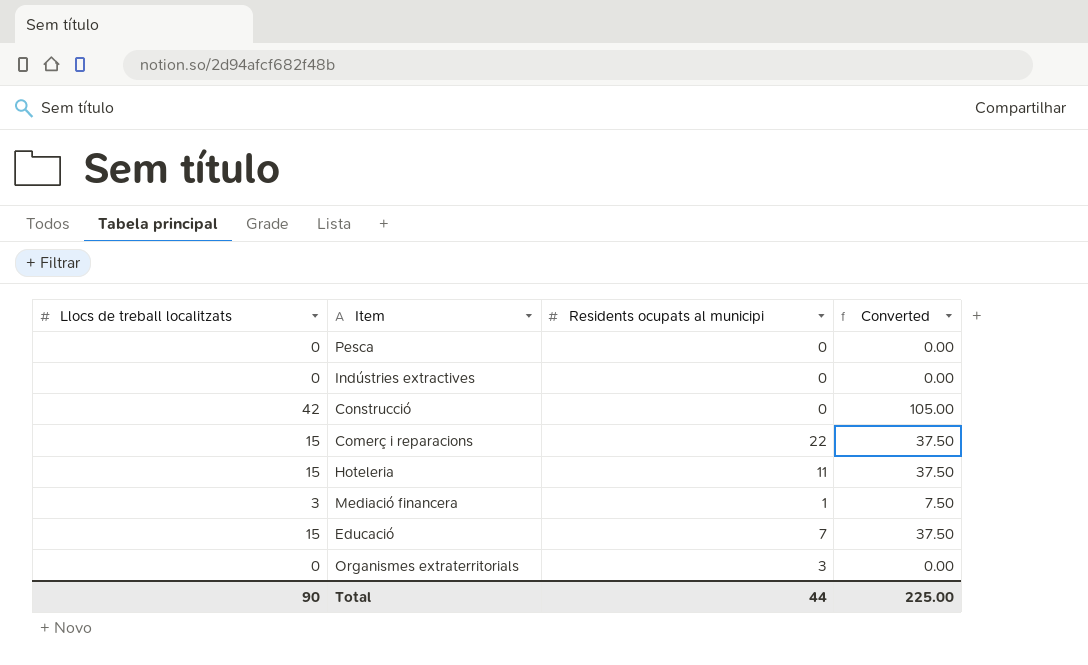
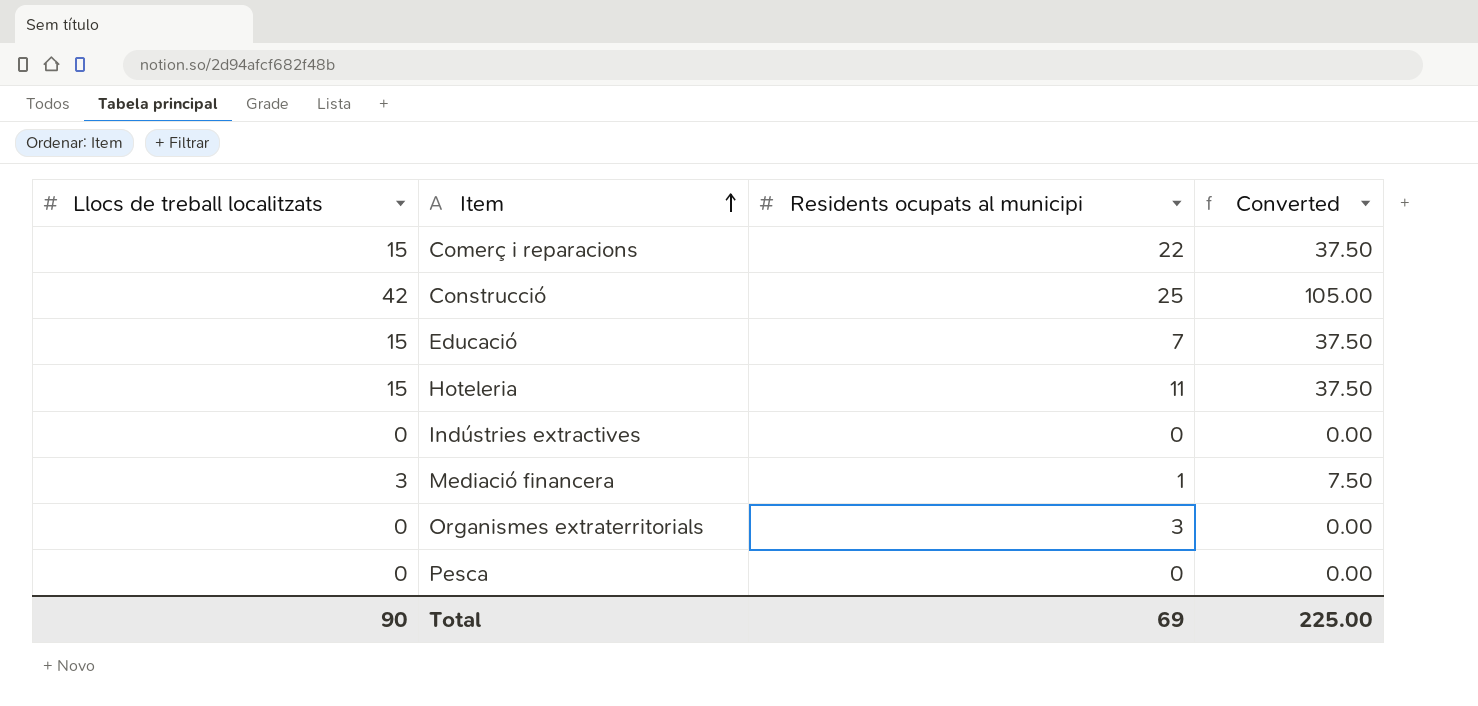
row order: none -> Item ascending
Construcció | Residents ocupats al municipi: 0 -> 25
Total | Residents ocupats al municipi: 44 -> 69

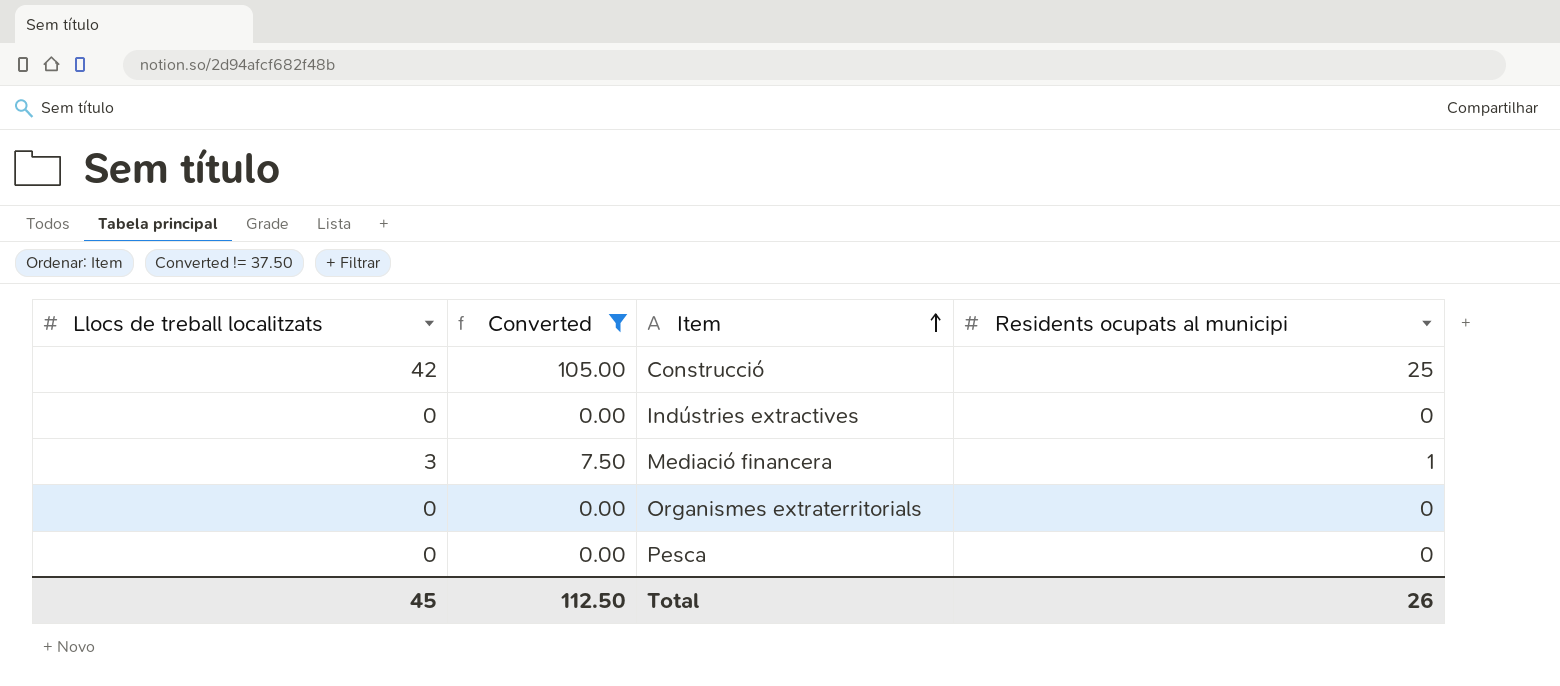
filter: none -> Converted != 37.50
column Converted | position: 4 -> 2
Organismes extraterritorials | Residents ocupats al municipi: 3 -> 0
Total | Llocs de treball localitzats: 90 -> 45
Total | Converted: 225.00 -> 112.50
Total | Residents ocupats al municipi: 69 -> 26

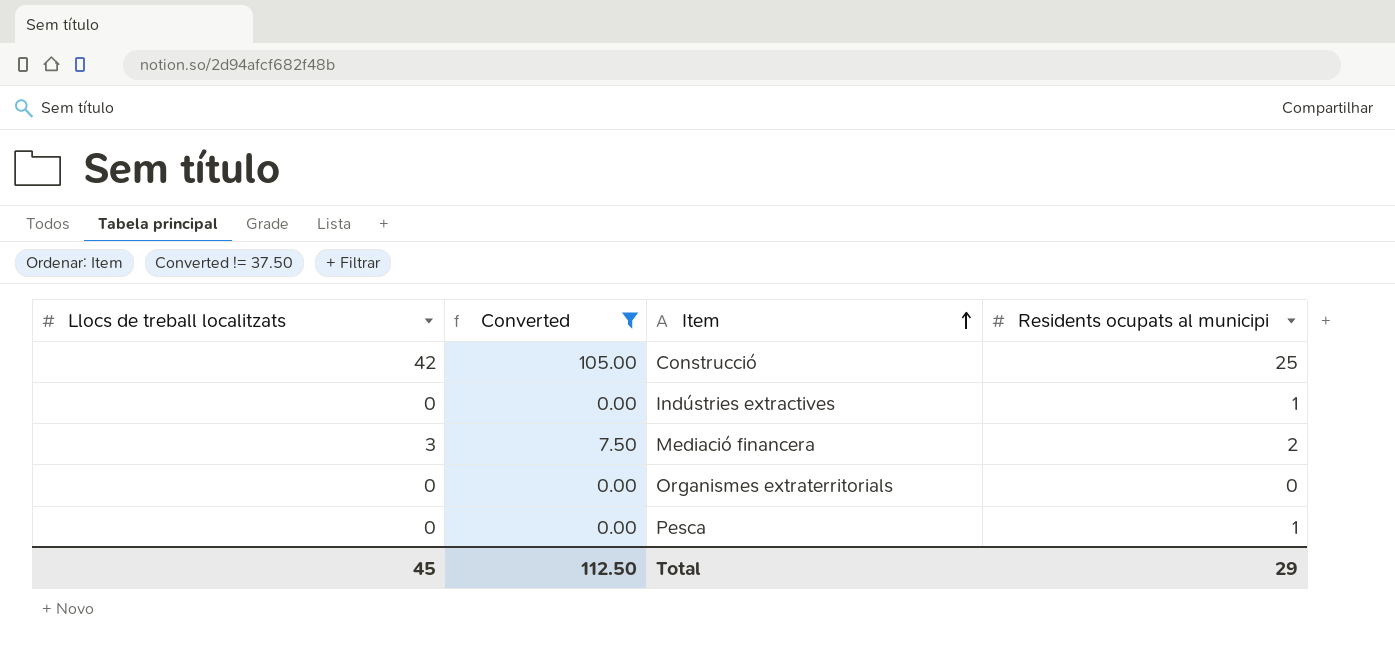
Indústries extractives | Residents ocupats al municipi: 0 -> 1
Mediació financera | Residents ocupats al municipi: 1 -> 2
Pesca | Residents ocupats al municipi: 0 -> 1
Total | Residents ocupats al municipi: 26 -> 29

